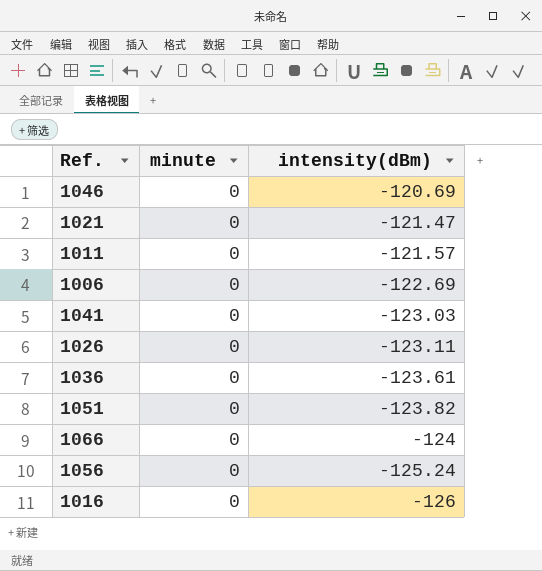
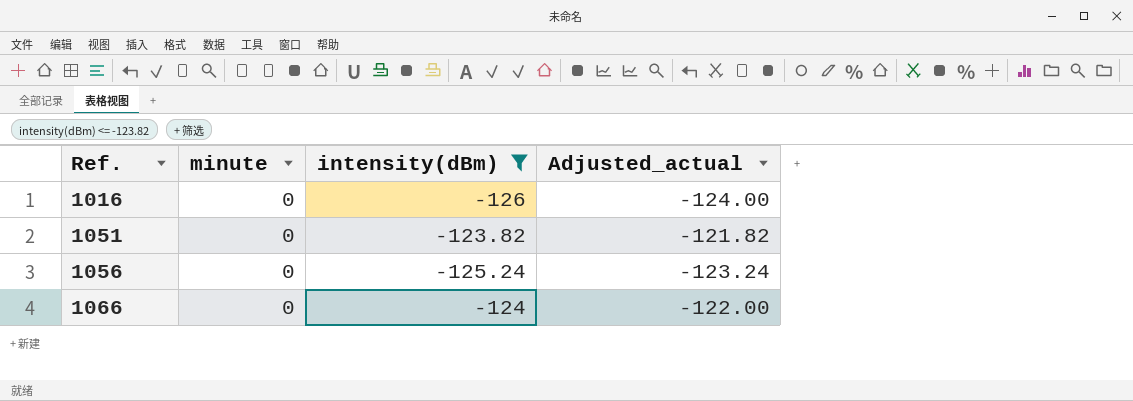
filter: none -> intensity(dBm) <= -123.82
row order: intensity(dBm) descending -> Ref. ascending
column Adjusted_actual | formula: none -> [intensity(dBm)] + 2

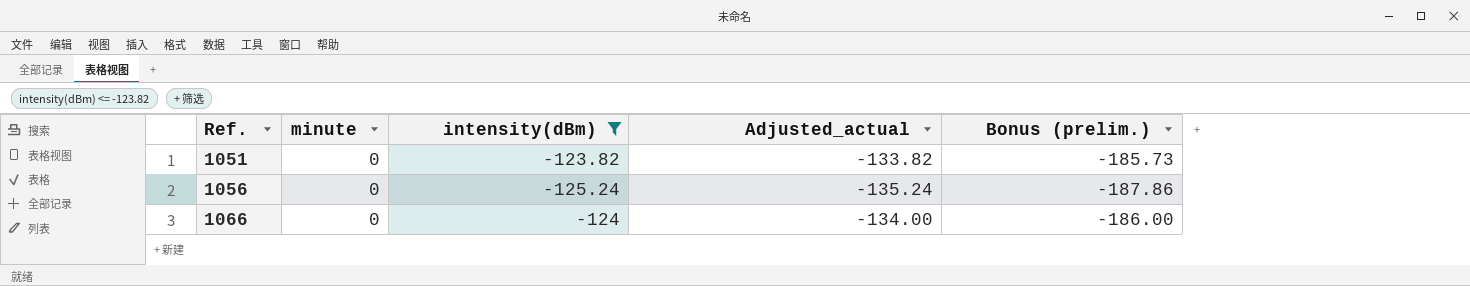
column Adjusted_actual | formula: [intensity(dBm)] + 2 -> [intensity(dBm)] - 10
column Bonus (prelim.) | formula: none -> [intensity(dBm)] * 1.5
row 1016: 0 | -126 | -124.00 -> none

